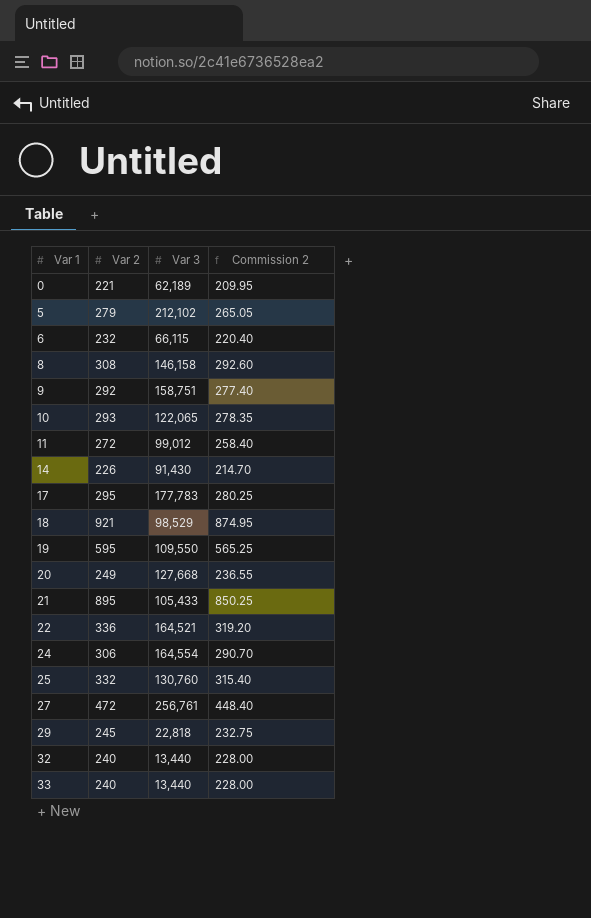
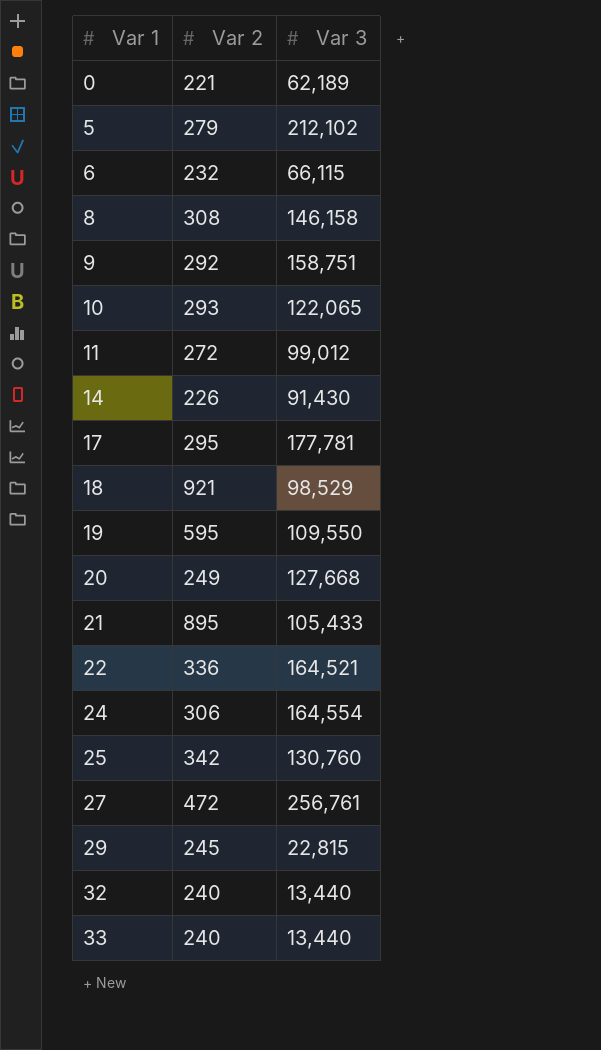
column Commission 2 | formula: [Var 2] * 0.95 -> none
17 | Var 3: 177,783 -> 177,781
25 | Var 2: 332 -> 342
29 | Var 3: 22,818 -> 22,815

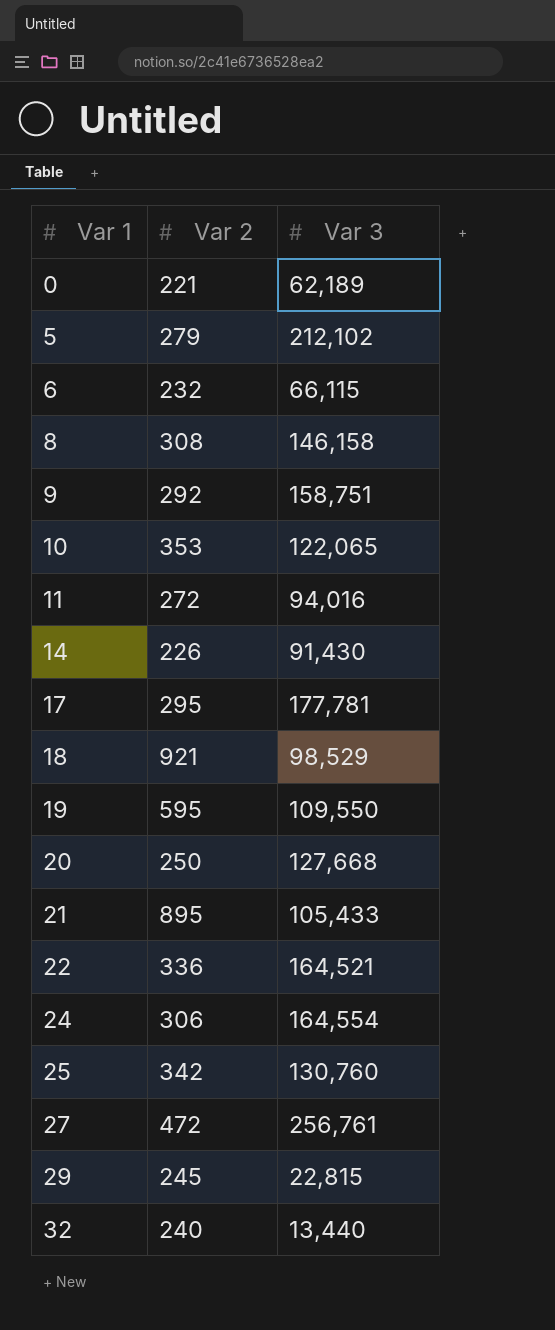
row 33: 240 | 13,440 -> none
10 | Var 2: 293 -> 353
11 | Var 3: 99,012 -> 94,016
20 | Var 2: 249 -> 250

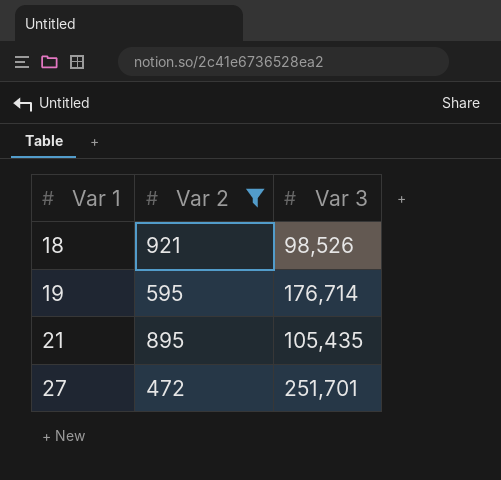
filter: none -> Var 2 >= 472
18 | Var 3: 98,529 -> 98,526
19 | Var 3: 109,550 -> 176,714
21 | Var 3: 105,433 -> 105,435
27 | Var 3: 256,761 -> 251,701

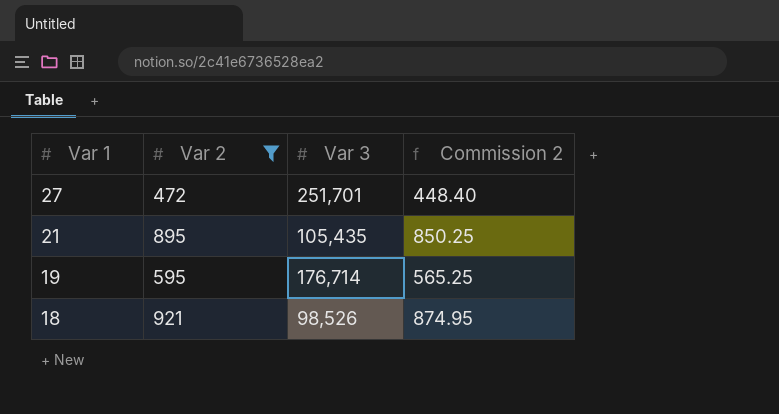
row order: Var 1 ascending -> Var 1 descending
column Commission 2 | formula: none -> [Var 2] * 0.95

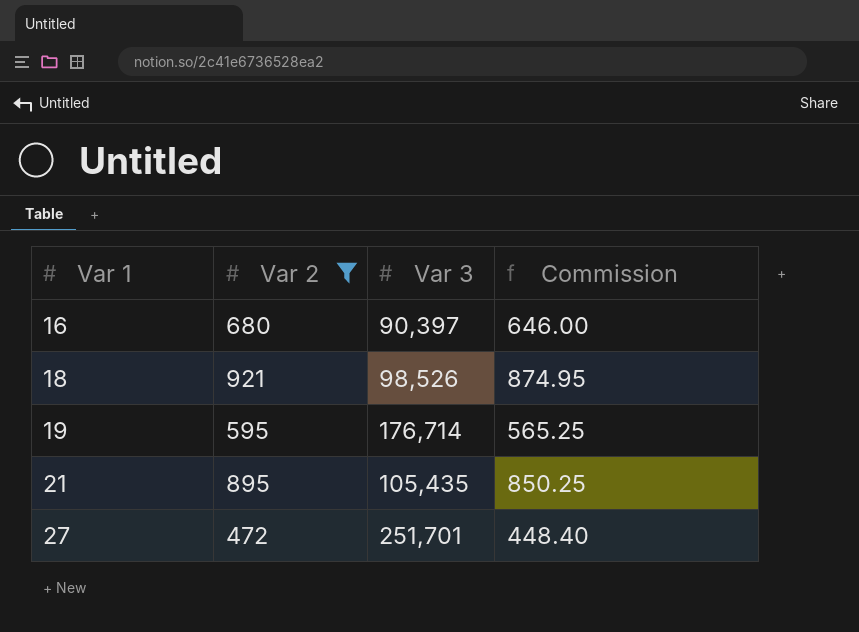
row order: Var 1 descending -> Var 1 ascending
column name: Commission 2 -> Commission
row 16: none -> 680 | 90,397 | 646.00

